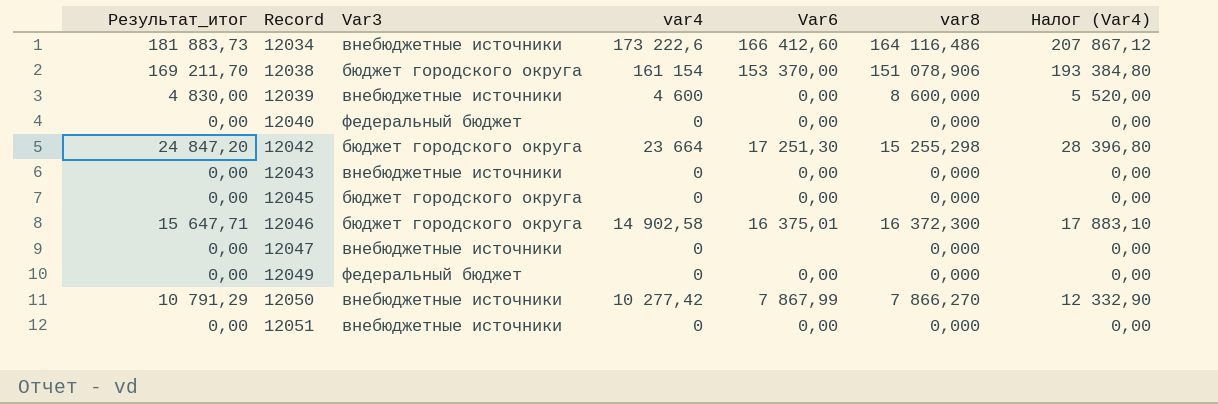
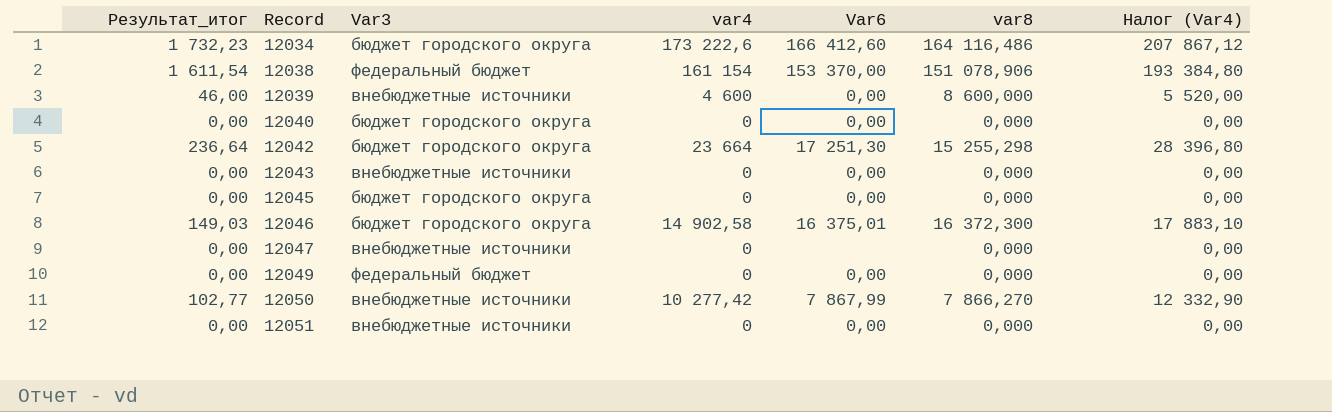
column Результат_итог | formula: [var4] * 1,05 -> [var4] * 0,01
12034 | Var3: внебюджетные источники -> бюджет городского округа
12038 | Var3: бюджет городского округа -> федеральный бюджет
12040 | Var3: федеральный бюджет -> бюджет городского округа

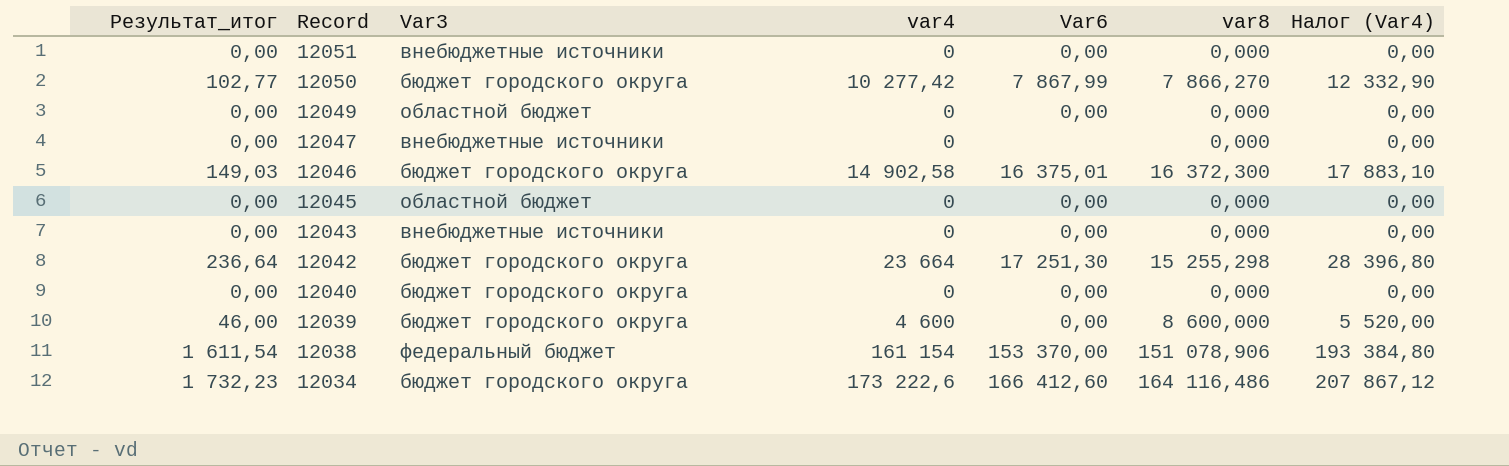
row order: Record ascending -> Record descending
12050 | Var3: внебюджетные источники -> бюджет городского округа
12049 | Var3: федеральный бюджет -> областной бюджет
12045 | Var3: бюджет городского округа -> областной бюджет
12039 | Var3: внебюджетные источники -> бюджет городского округа

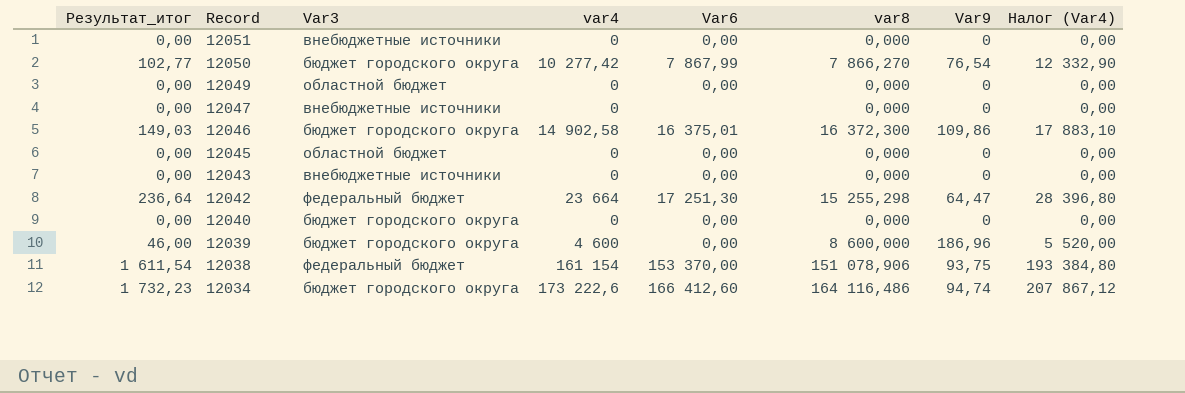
column Var9 | position: none -> 7
12042 | Var3: бюджет городского округа -> федеральный бюджет

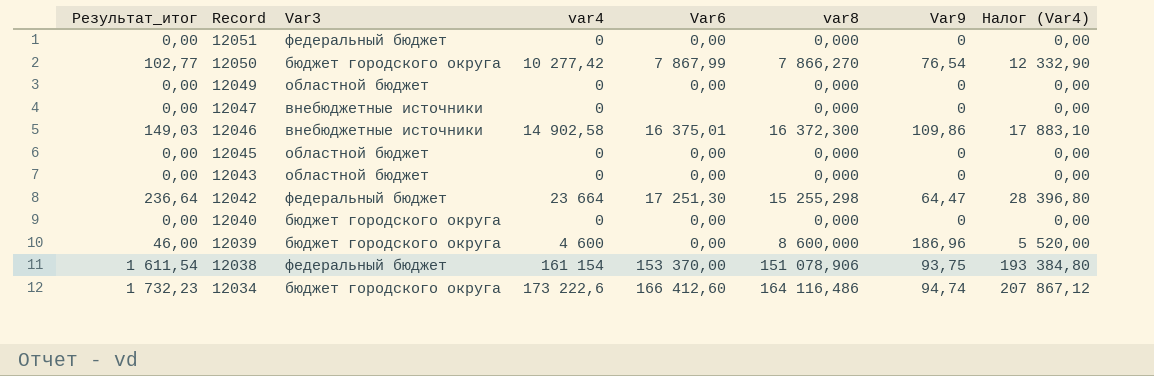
12051 | Var3: внебюджетные источники -> федеральный бюджет
12046 | Var3: бюджет городского округа -> внебюджетные источники
12043 | Var3: внебюджетные источники -> областной бюджет

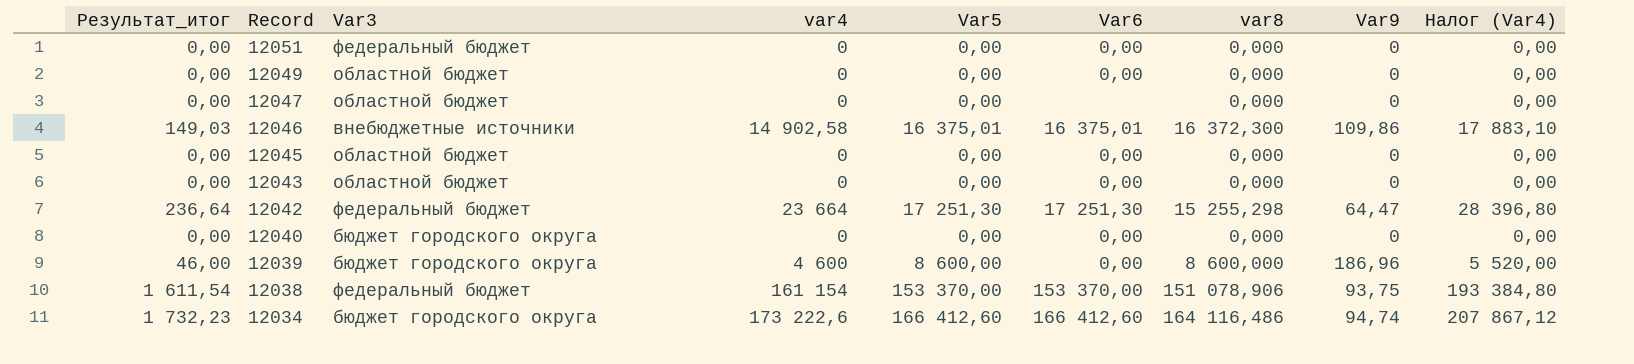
column Var5 | position: none -> 5
row 12050: 102,77 | бюджет городского округа | 10 277,42 | 7 867,99 | 7 866,270 | 76,54 | 12 332,90 -> none
12047 | Var3: внебюджетные источники -> областной бюджет

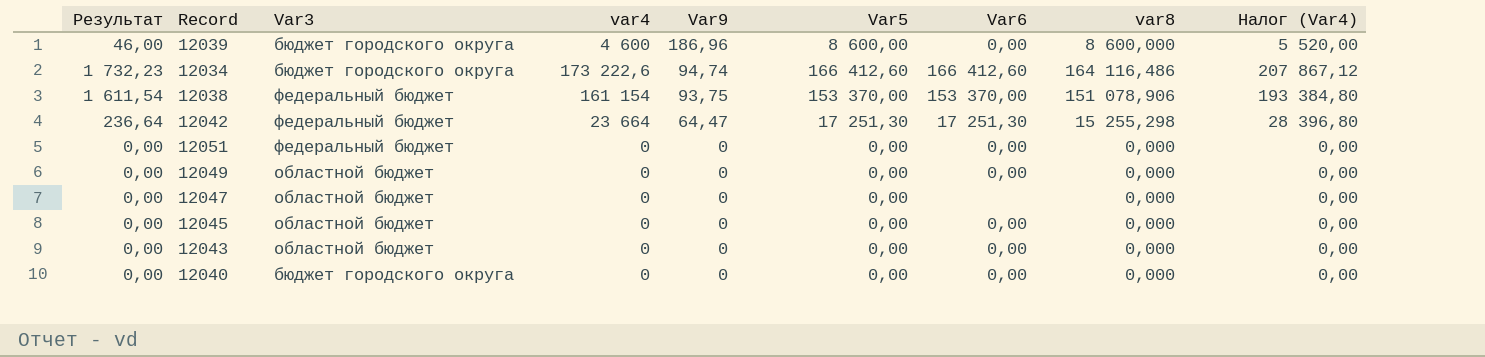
row order: Record descending -> Var9 descending
column name: Результат_итог -> Результат
column Var9 | position: 8 -> 5
row 12046: 149,03 | внебюджетные источники | 14 902,58 | 16 375,01 | 16 375,01 | 16 372,300 | 109,86 | 17 883,10 -> none

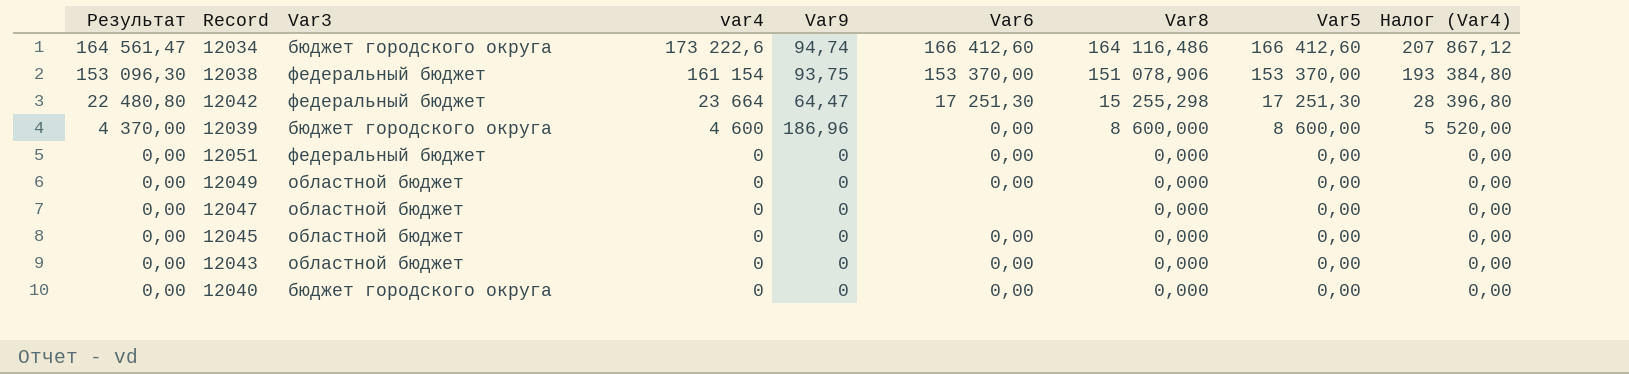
row order: Var9 descending -> Результат descending
column Результат | formula: [var4] * 0,01 -> [var4] * 0,95
column name: var8 -> Var8
column Var5 | position: 6 -> 8

